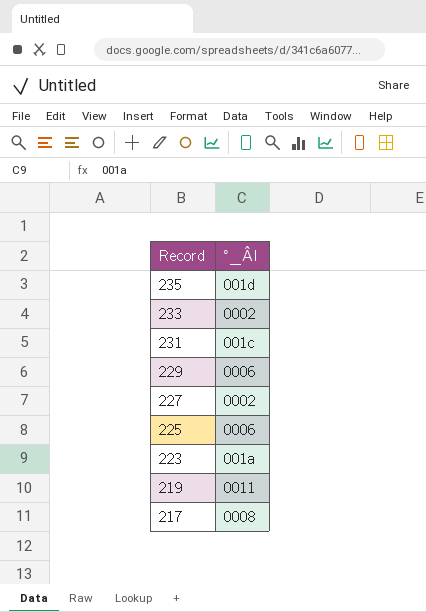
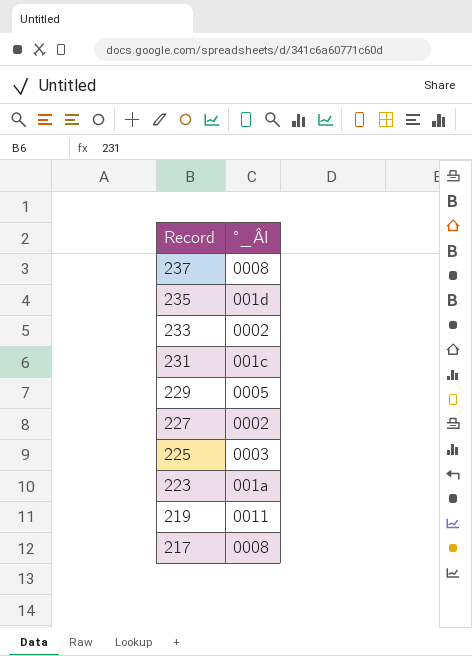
row 237: none -> 0008
229 | °_ÂI: 0006 -> 0005
225 | °_ÂI: 0006 -> 0003

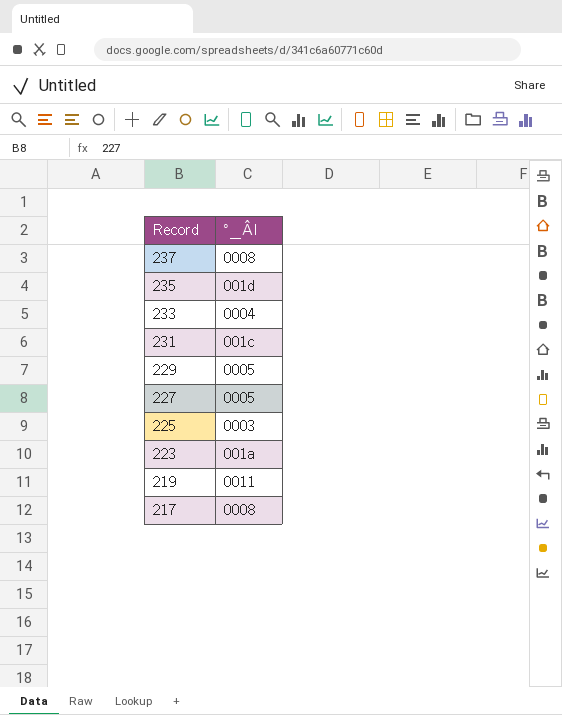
233 | °_ÂI: 0002 -> 0004
227 | °_ÂI: 0002 -> 0005

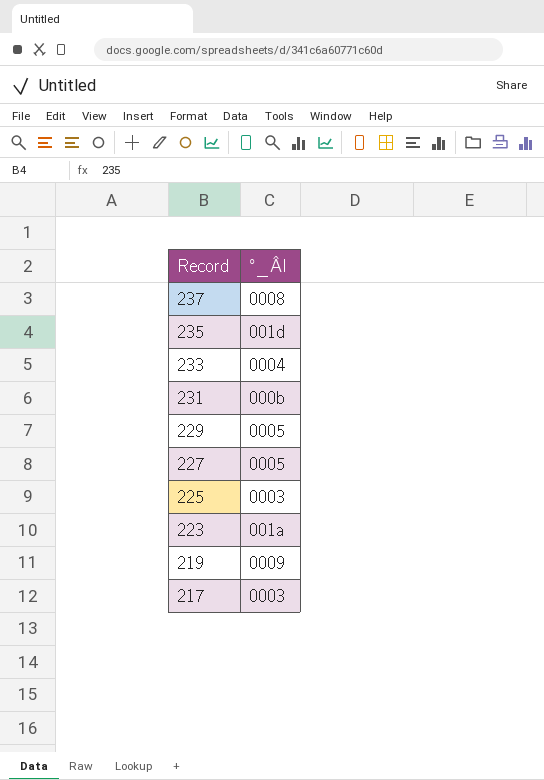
231 | °_ÂI: 001c -> 000b
219 | °_ÂI: 0011 -> 0009
217 | °_ÂI: 0008 -> 0003

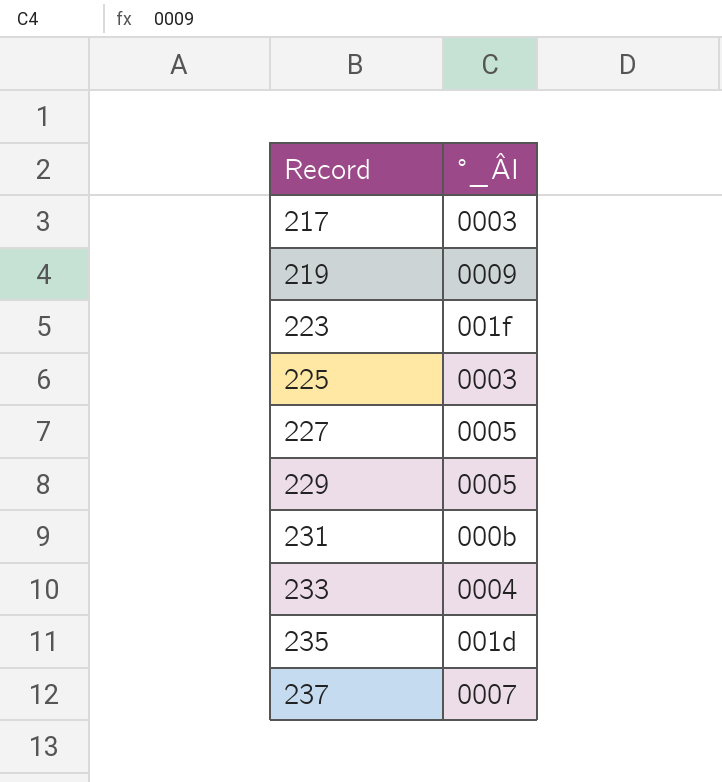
row order: Record descending -> Record ascending
223 | °_ÂI: 001a -> 001f
237 | °_ÂI: 0008 -> 0007

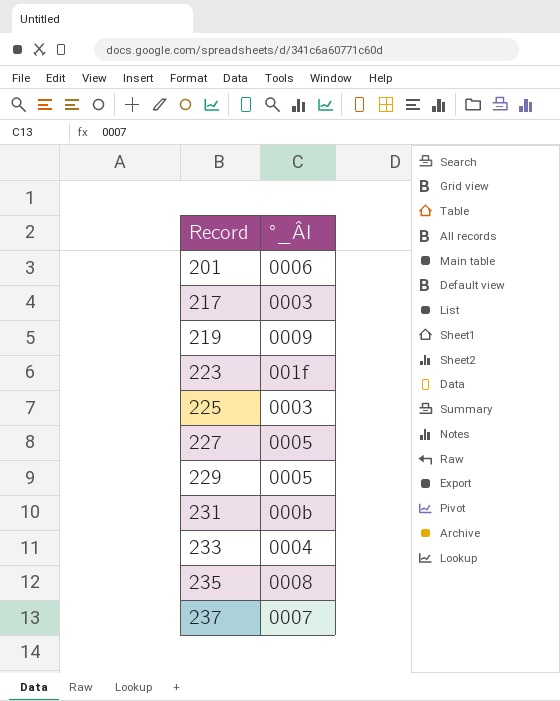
row 201: none -> 0006
235 | °_ÂI: 001d -> 0008

